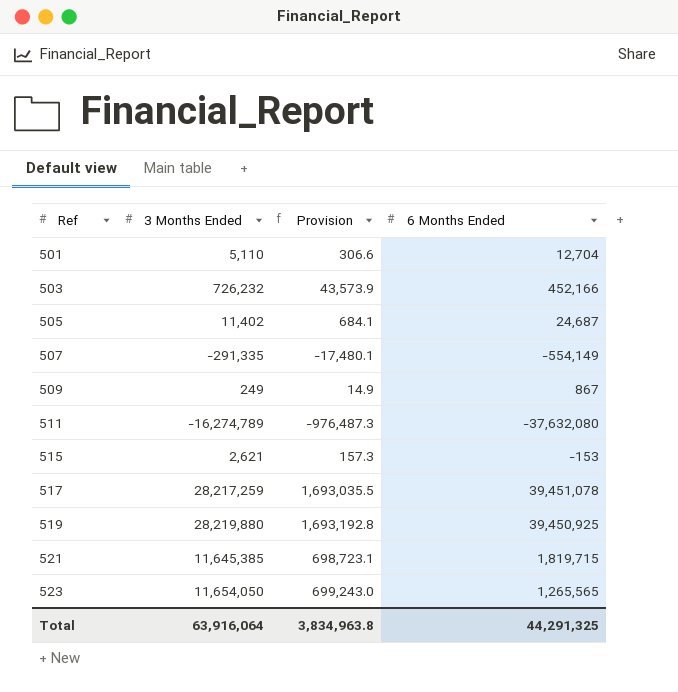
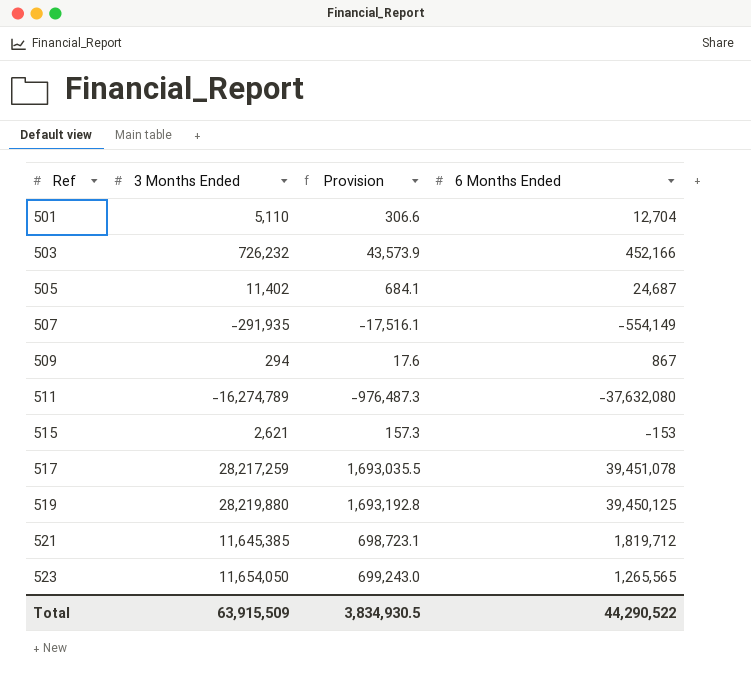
507 | 3 Months Ended: -291,335 -> -291,935
507 | Provision: -17,480.1 -> -17,516.1
509 | 3 Months Ended: 249 -> 294
509 | Provision: 14.9 -> 17.6
519 | 6 Months Ended: 39,450,925 -> 39,450,125
521 | 6 Months Ended: 1,819,715 -> 1,819,712
Total | 3 Months Ended: 63,916,064 -> 63,915,509
Total | Provision: 3,834,963.8 -> 3,834,930.5
Total | 6 Months Ended: 44,291,325 -> 44,290,522

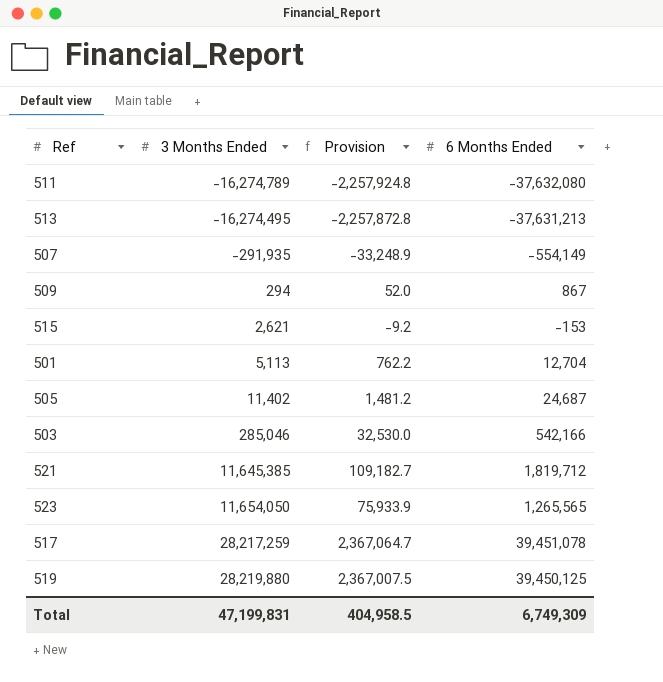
row order: Ref ascending -> 3 Months Ended ascending
column Provision | formula: [3 Months Ended] * 0.06 -> [6 Months Ended] * 0.06
row 513: none -> -16,274,495 | -2,257,872.8 | -37,631,213
501 | 3 Months Ended: 5,110 -> 5,113
503 | 3 Months Ended: 726,232 -> 285,046
503 | 6 Months Ended: 452,166 -> 542,166
Total | 3 Months Ended: 63,915,509 -> 47,199,831
Total | Provision: 3,834,930.5 -> 404,958.5
Total | 6 Months Ended: 44,290,522 -> 6,749,309

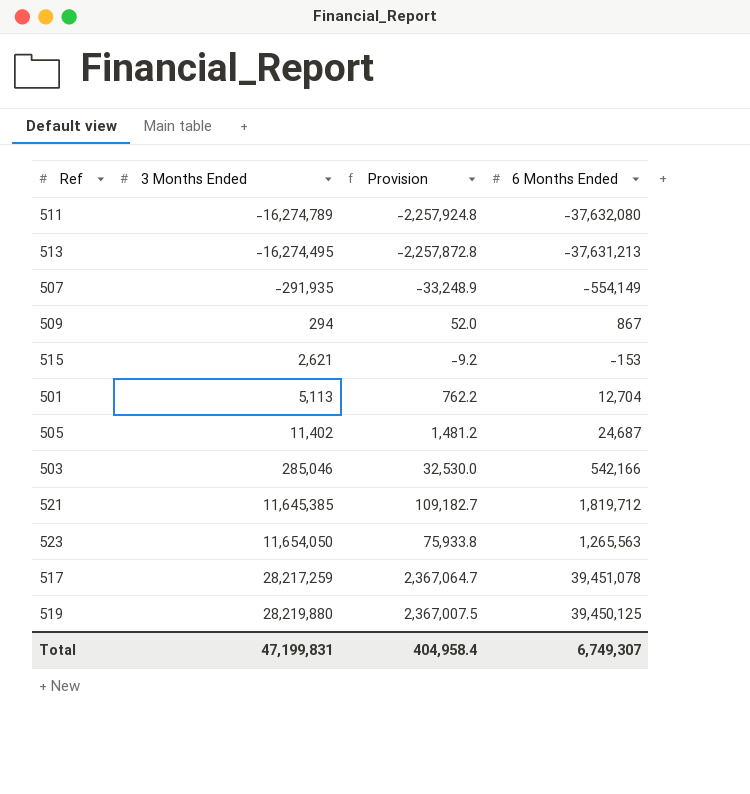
523 | Provision: 75,933.9 -> 75,933.8
523 | 6 Months Ended: 1,265,565 -> 1,265,563
Total | Provision: 404,958.5 -> 404,958.4
Total | 6 Months Ended: 6,749,309 -> 6,749,307

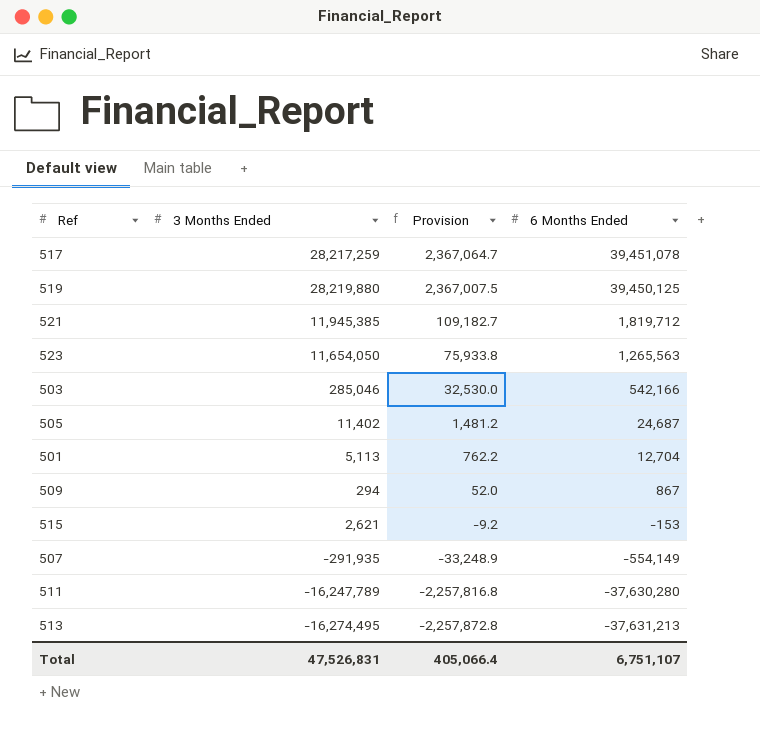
row order: 3 Months Ended ascending -> Provision descending
521 | 3 Months Ended: 11,645,385 -> 11,945,385
511 | 3 Months Ended: -16,274,789 -> -16,247,789
511 | Provision: -2,257,924.8 -> -2,257,816.8
511 | 6 Months Ended: -37,632,080 -> -37,630,280
Total | 3 Months Ended: 47,199,831 -> 47,526,831
Total | Provision: 404,958.4 -> 405,066.4
Total | 6 Months Ended: 6,749,307 -> 6,751,107

